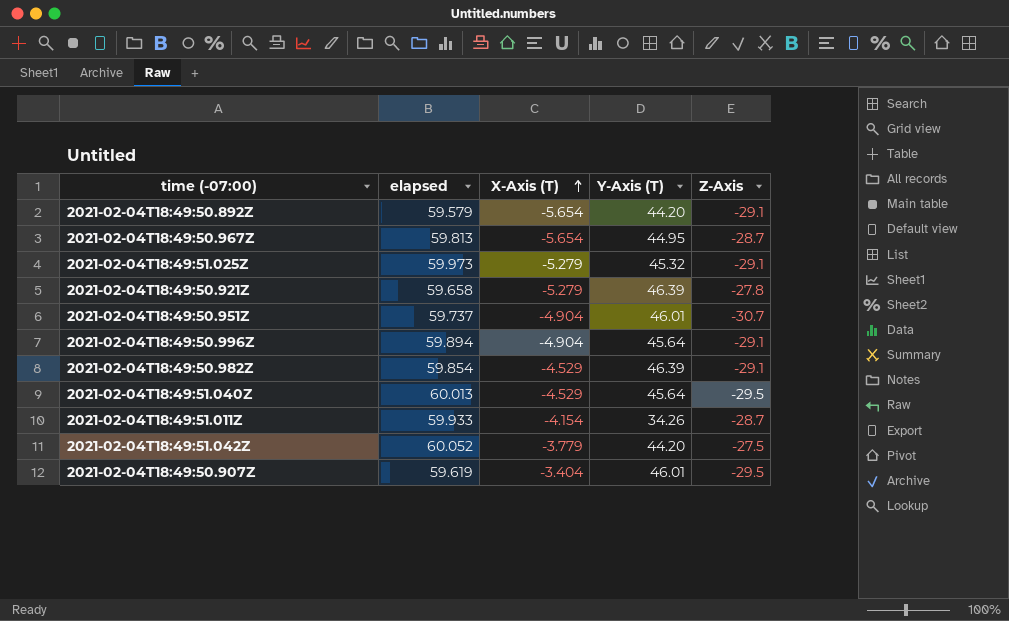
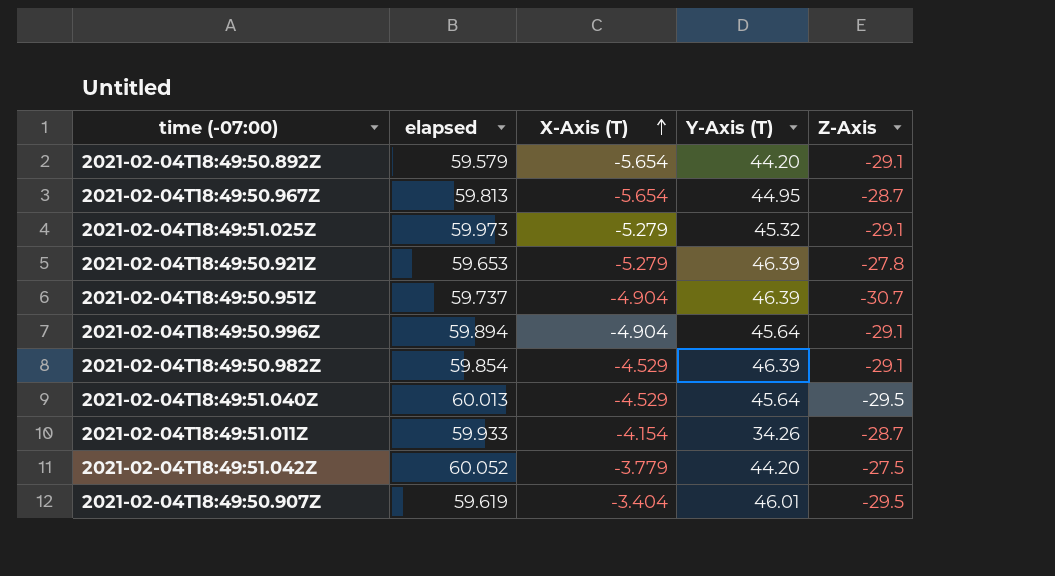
2021-02-04T18:49:50.921Z | elapsed: 59.658 -> 59.653
2021-02-04T18:49:50.951Z | Y-Axis (T): 46.01 -> 46.39

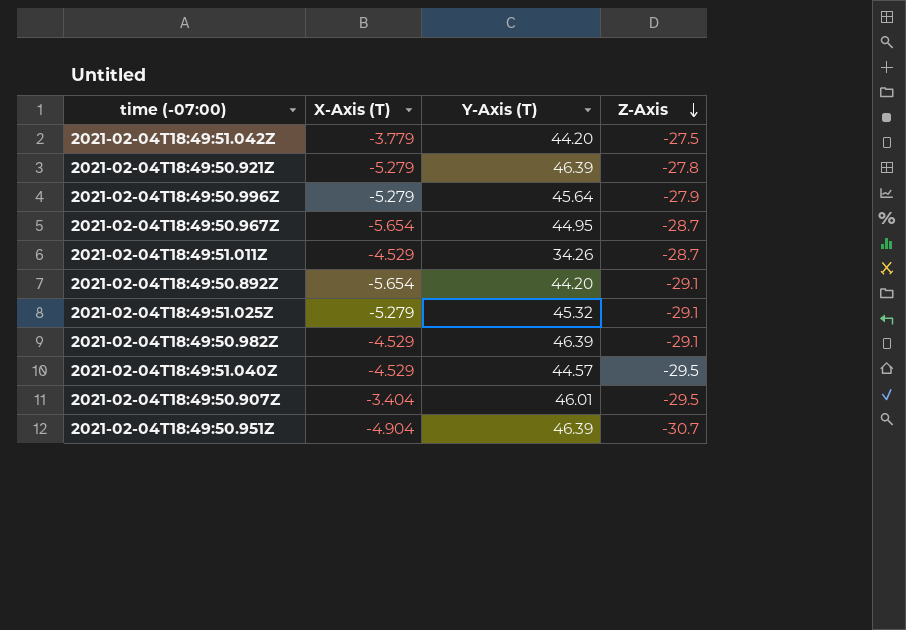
row order: X-Axis (T) ascending -> Z-Axis descending
column elapsed | position: 2 -> none
2021-02-04T18:49:50.996Z | X-Axis (T): -4.904 -> -5.279
2021-02-04T18:49:50.996Z | Z-Axis: -29.1 -> -27.9
2021-02-04T18:49:51.011Z | X-Axis (T): -4.154 -> -4.529
2021-02-04T18:49:51.040Z | Y-Axis (T): 45.64 -> 44.57

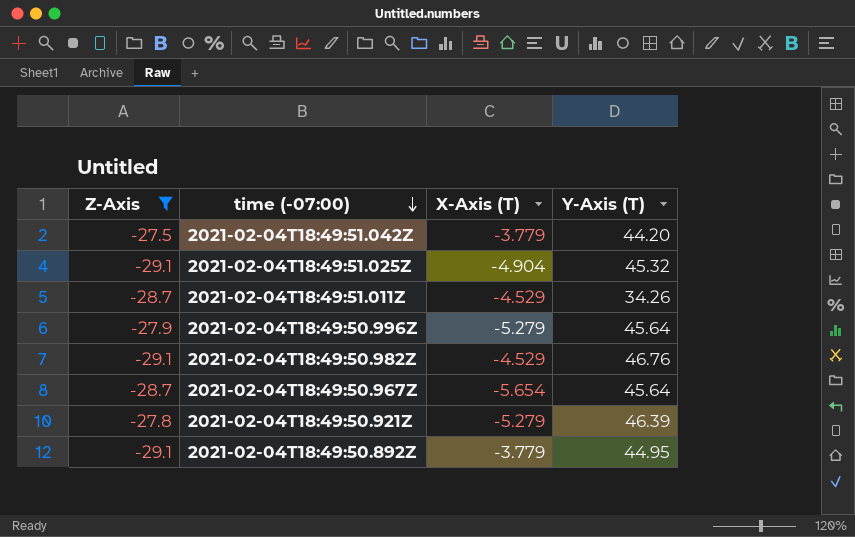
filter: none -> Z-Axis >= -29.1
row order: Z-Axis descending -> time (-07:00) descending
column Z-Axis | position: 4 -> 1
2021-02-04T18:49:51.025Z | X-Axis (T): -5.279 -> -4.904
2021-02-04T18:49:50.982Z | Y-Axis (T): 46.39 -> 46.76
2021-02-04T18:49:50.967Z | Y-Axis (T): 44.95 -> 45.64
2021-02-04T18:49:50.892Z | X-Axis (T): -5.654 -> -3.779
2021-02-04T18:49:50.892Z | Y-Axis (T): 44.20 -> 44.95

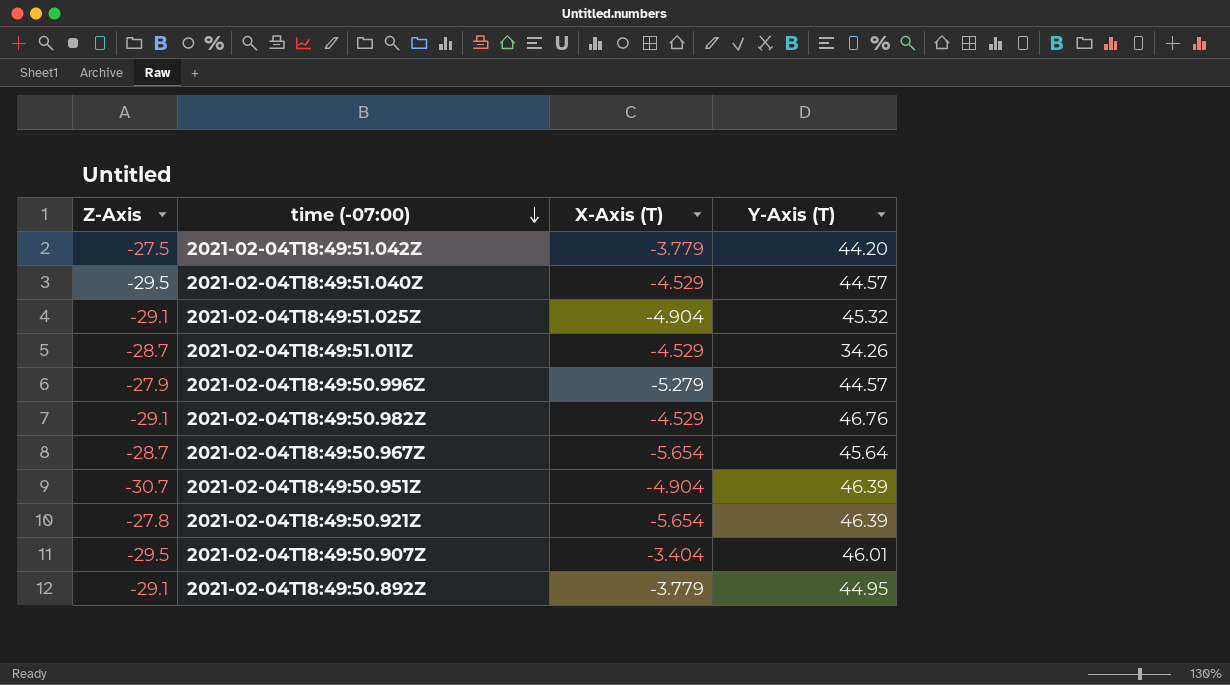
filter: Z-Axis >= -29.1 -> none
2021-02-04T18:49:50.996Z | Y-Axis (T): 45.64 -> 44.57
2021-02-04T18:49:50.921Z | X-Axis (T): -5.279 -> -5.654

